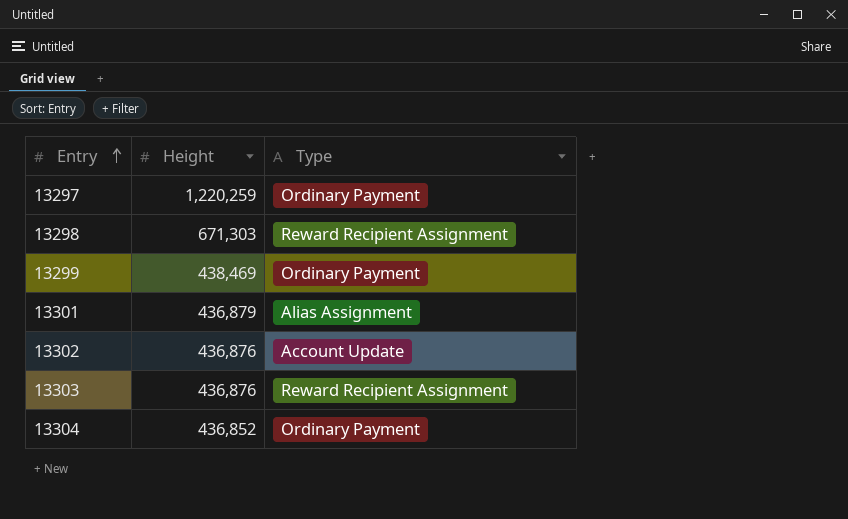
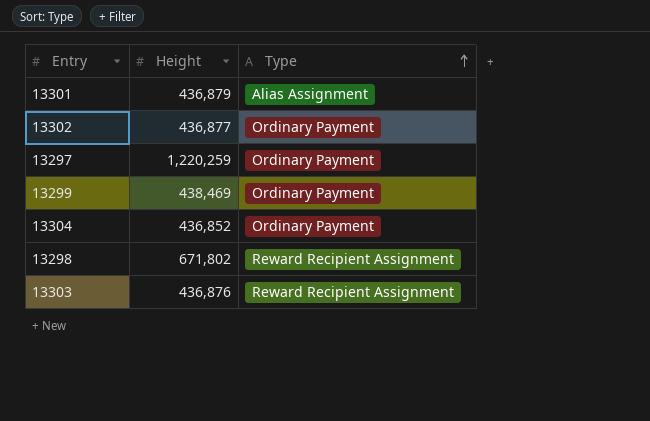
row order: Entry ascending -> Type ascending
13302 | Height: 436,876 -> 436,877
13302 | Type: Account Update -> Ordinary Payment
13298 | Height: 671,303 -> 671,802

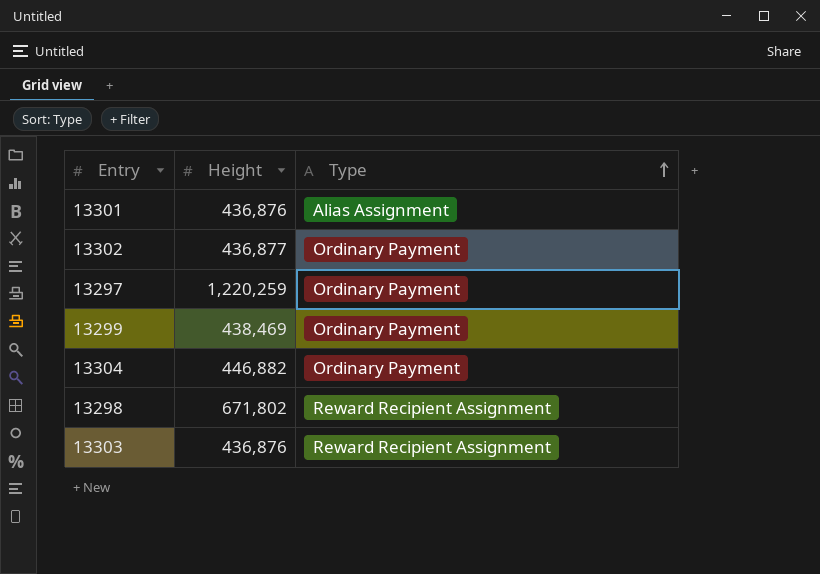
13301 | Height: 436,879 -> 436,876
13304 | Height: 436,852 -> 446,882

